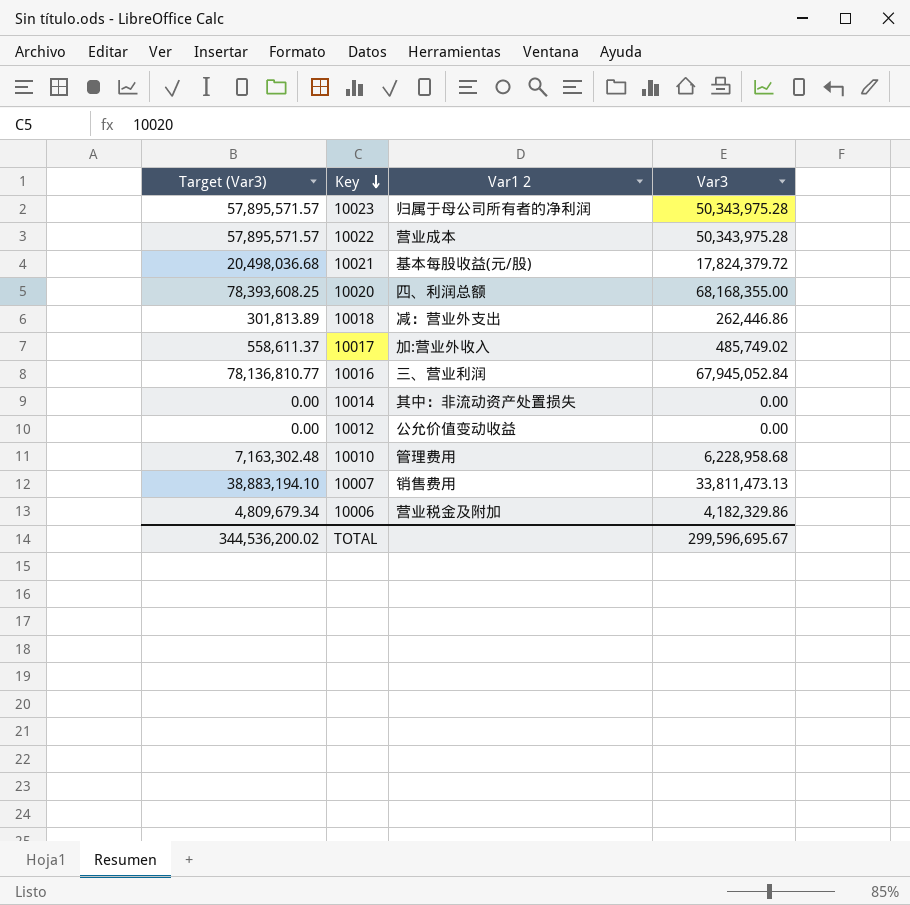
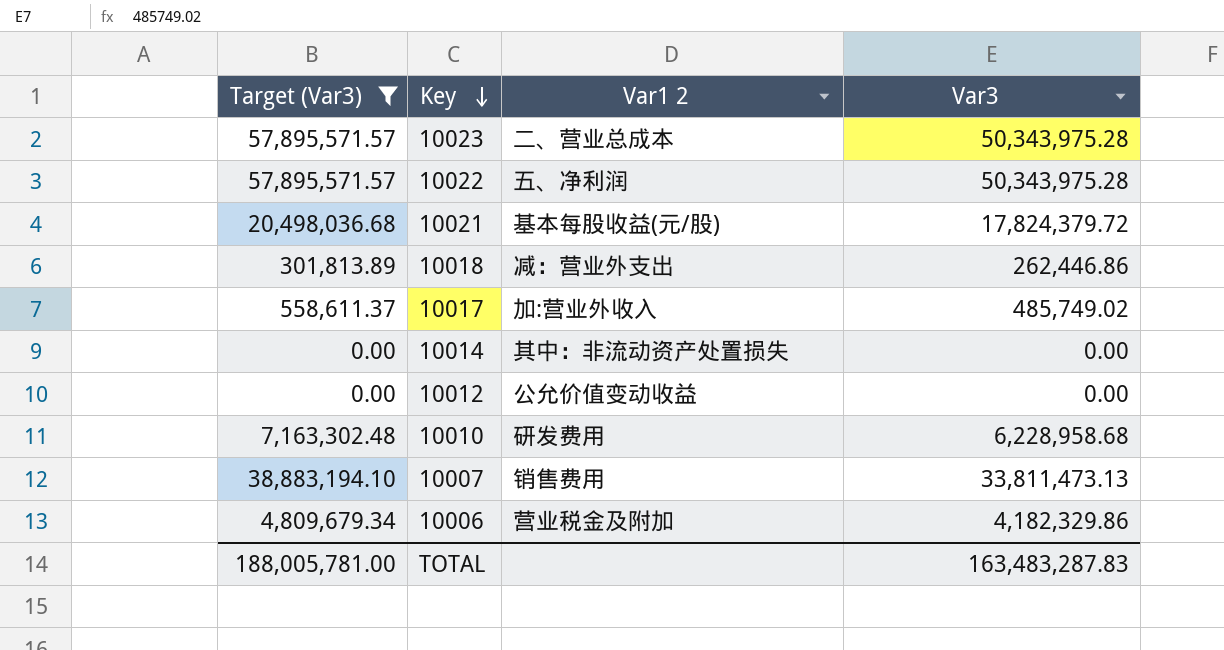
filter: none -> Target (Var3) <= 57,895,571.57
10023 | Var1 2: 归属于母公司所有者的净利润 -> 二、营业总成本
10022 | Var1 2: 营业成本 -> 五、净利润
10010 | Var1 2: 管理费用 -> 研发费用
TOTAL | Target (Var3): 344,536,200.02 -> 188,005,781.00
TOTAL | Var3: 299,596,695.67 -> 163,483,287.83

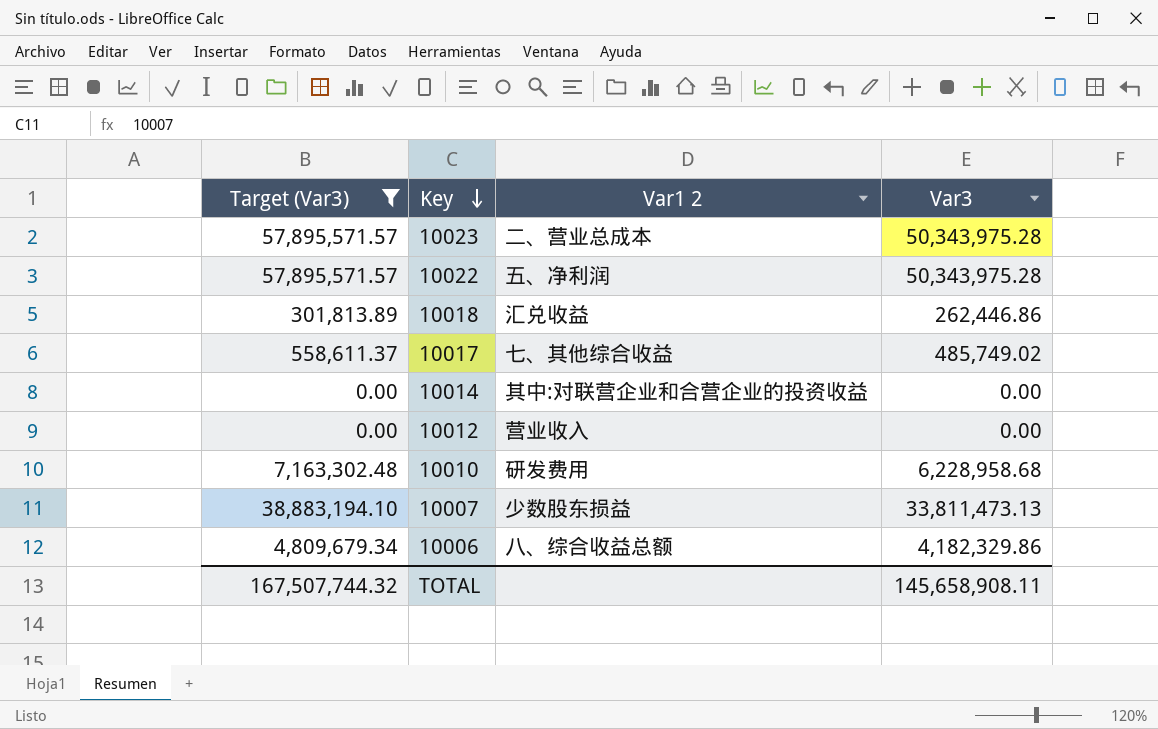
row 10021: 20,498,036.68 | 基本每股收益(元/股) | 17,824,379.72 -> none
10018 | Var1 2: 减：营业外支出 -> 汇兑收益
10017 | Var1 2: 加:营业外收入 -> 七、其他综合收益
10014 | Var1 2: 其中：非流动资产处置损失 -> 其中:对联营企业和合营企业的投资收益
10012 | Var1 2: 公允价值变动收益 -> 营业收入
10007 | Var1 2: 销售费用 -> 少数股东损益
10006 | Var1 2: 营业税金及附加 -> 八、综合收益总额
TOTAL | Target (Var3): 188,005,781.00 -> 167,507,744.32
TOTAL | Var3: 163,483,287.83 -> 145,658,908.11

